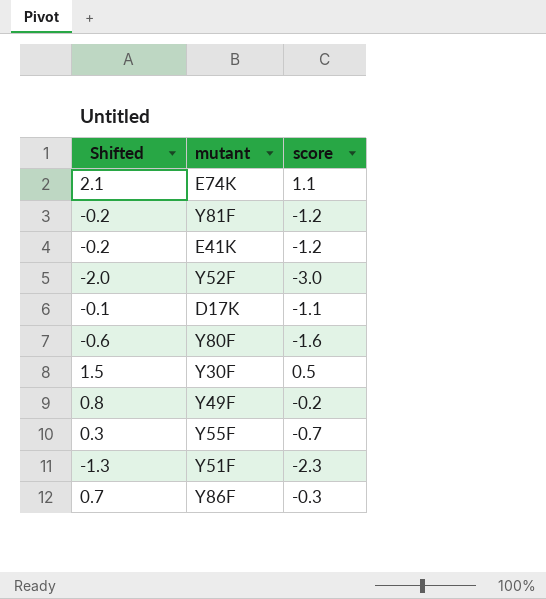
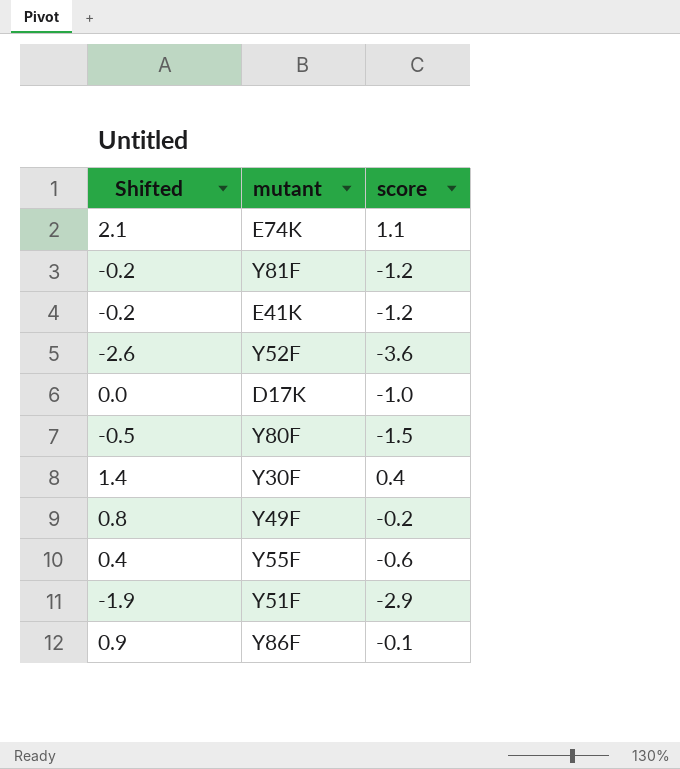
Y52F | Shifted: -2.0 -> -2.6
Y52F | score: -3.0 -> -3.6
D17K | Shifted: -0.1 -> 0.0
D17K | score: -1.1 -> -1.0
Y80F | Shifted: -0.6 -> -0.5
Y80F | score: -1.6 -> -1.5
Y30F | Shifted: 1.5 -> 1.4
Y30F | score: 0.5 -> 0.4
Y55F | Shifted: 0.3 -> 0.4
Y55F | score: -0.7 -> -0.6
Y51F | Shifted: -1.3 -> -1.9
Y51F | score: -2.3 -> -2.9
Y86F | Shifted: 0.7 -> 0.9
Y86F | score: -0.3 -> -0.1

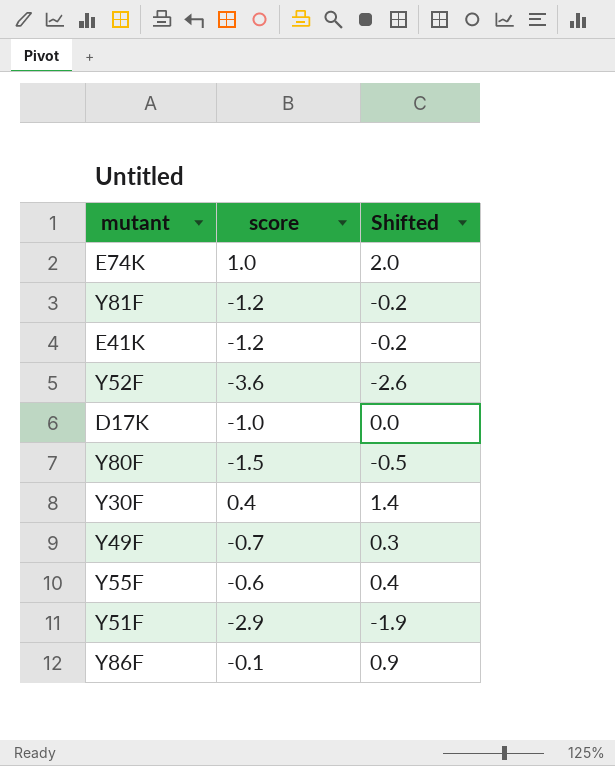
column Shifted | position: 1 -> 3
E74K | score: 1.1 -> 1.0
E74K | Shifted: 2.1 -> 2.0
Y49F | score: -0.2 -> -0.7
Y49F | Shifted: 0.8 -> 0.3

